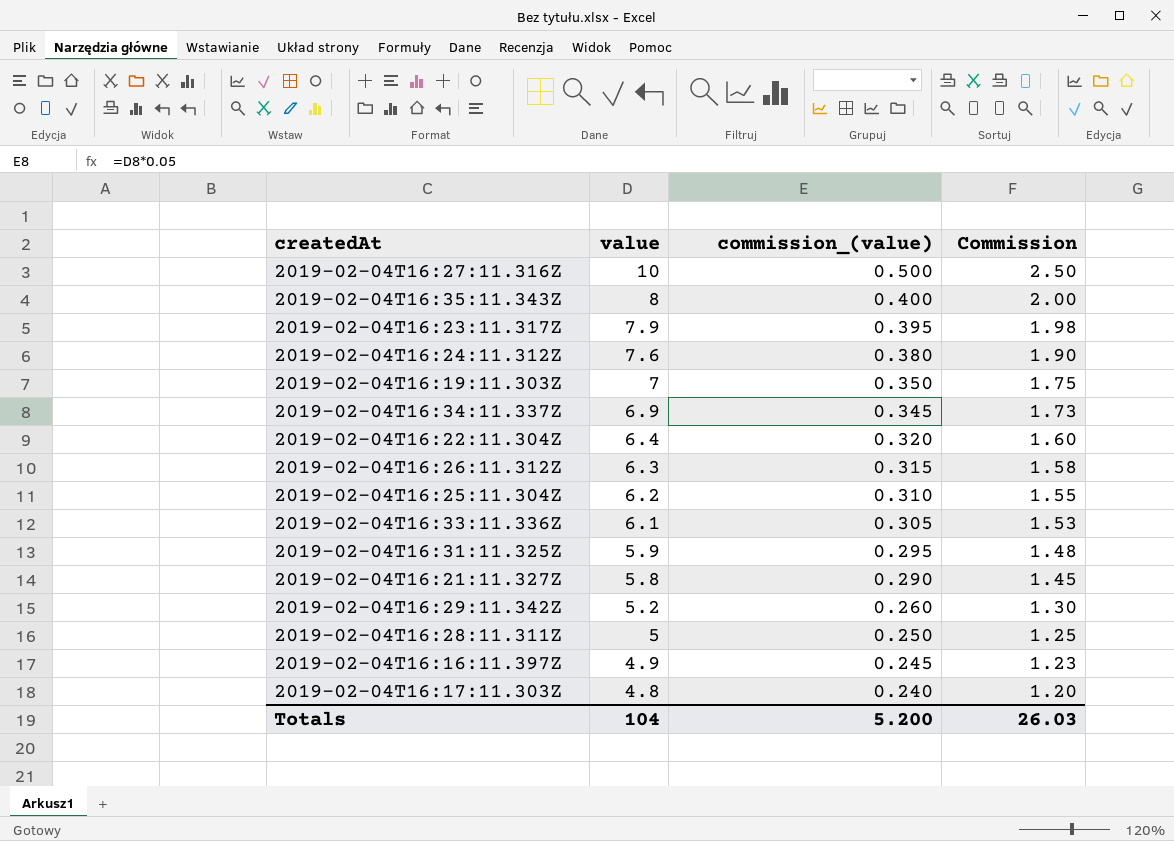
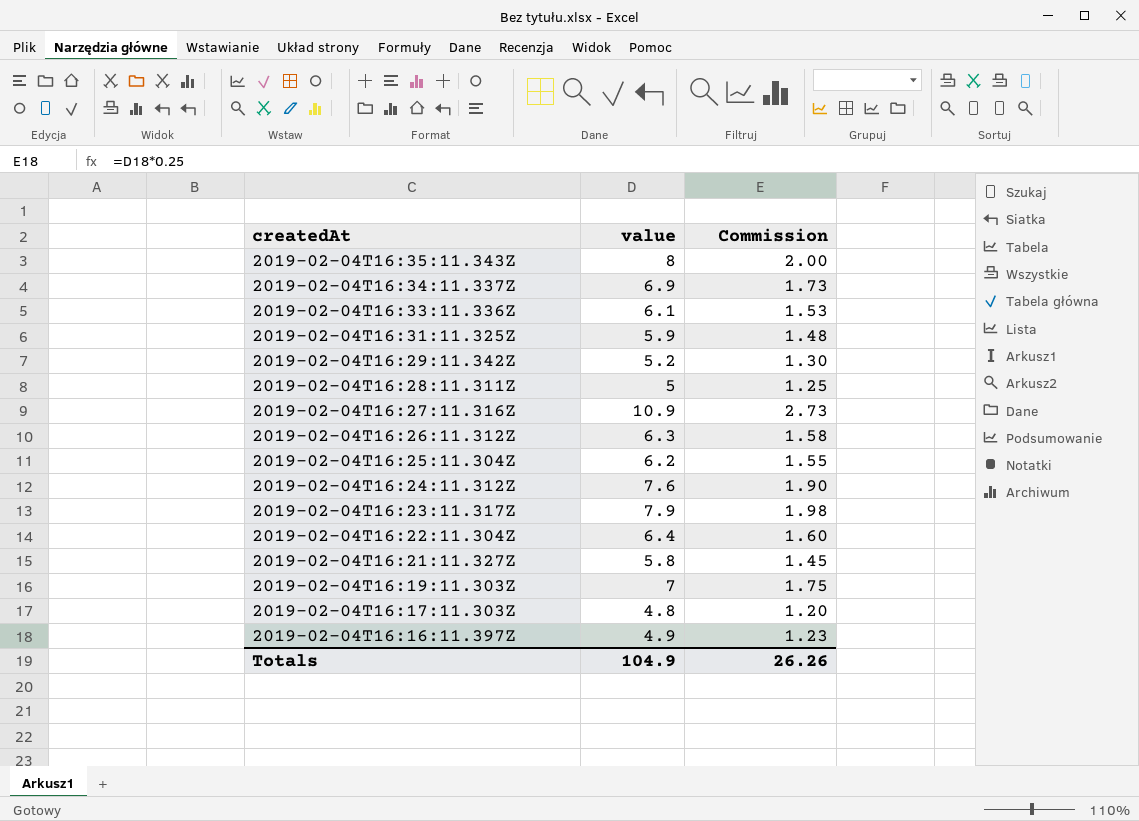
row order: value descending -> createdAt descending
column commission_(value) | formula: [value] * 0.05 -> none
2019-02-04T16:27:11.316Z | value: 10 -> 10.9
2019-02-04T16:27:11.316Z | Commission: 2.50 -> 2.73
Totals | value: 104 -> 104.9
Totals | Commission: 26.03 -> 26.26

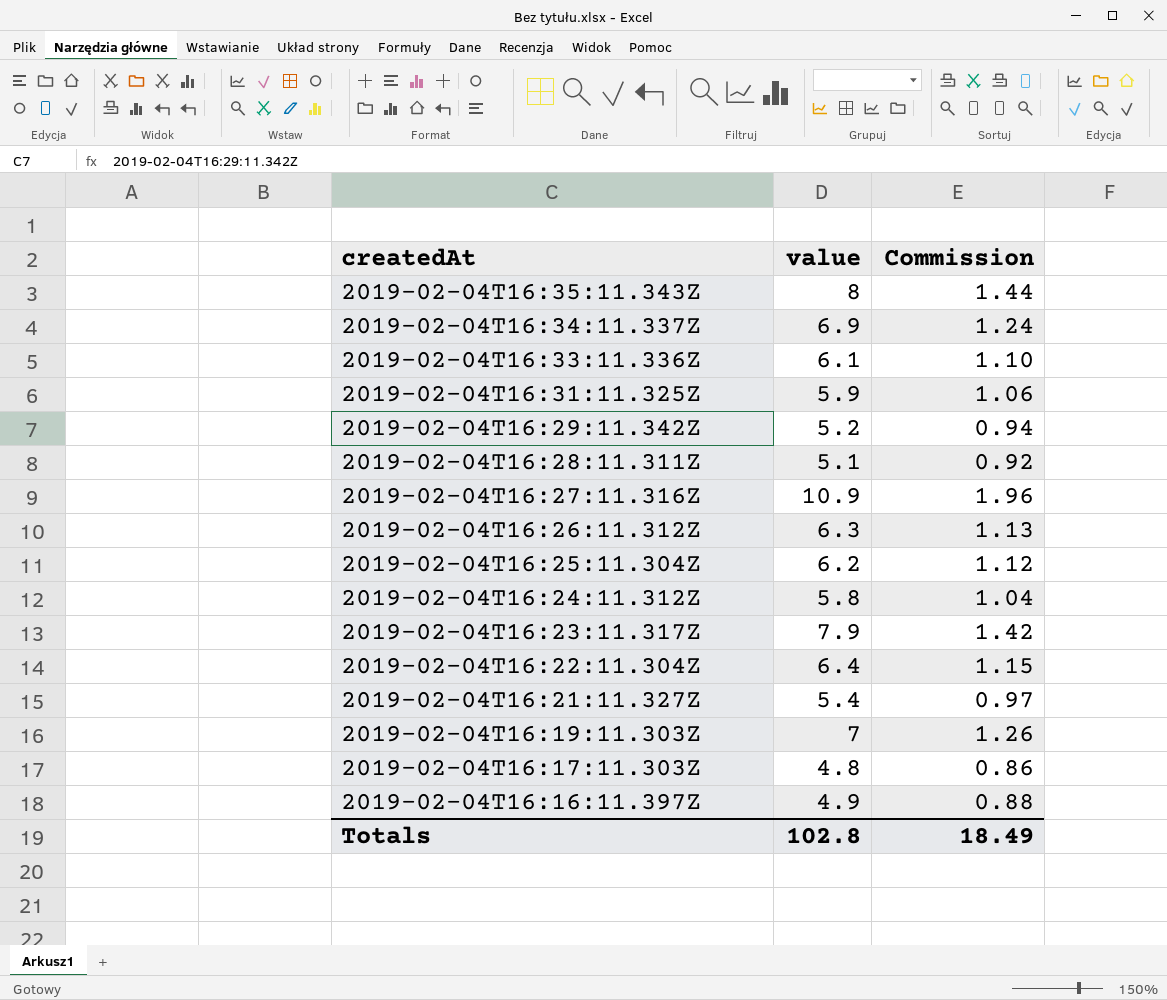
column Commission | formula: [value] * 0.25 -> [value] * 0.18
2019-02-04T16:28:11.311Z | value: 5 -> 5.1
2019-02-04T16:24:11.312Z | value: 7.6 -> 5.8
2019-02-04T16:21:11.327Z | value: 5.8 -> 5.4
Totals | value: 104.9 -> 102.8
Totals | Commission: 26.26 -> 18.49

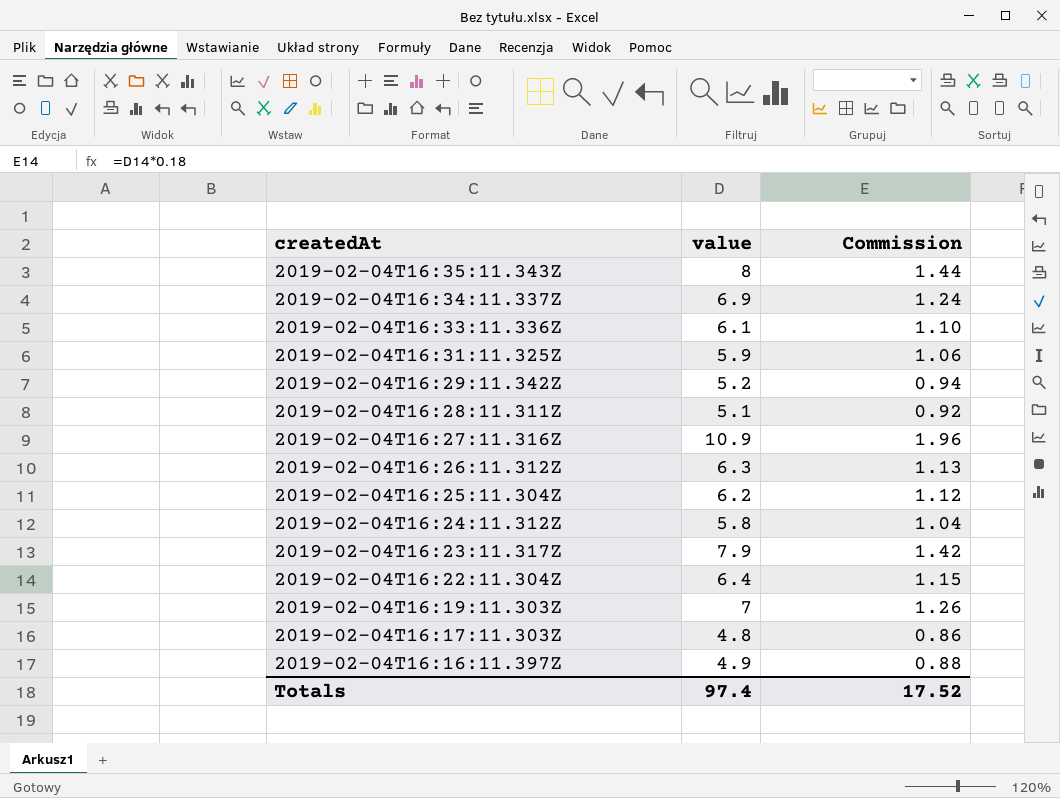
row 2019-02-04T16:21:11.327Z: 5.4 | 0.97 -> none
Totals | value: 102.8 -> 97.4
Totals | Commission: 18.49 -> 17.52

